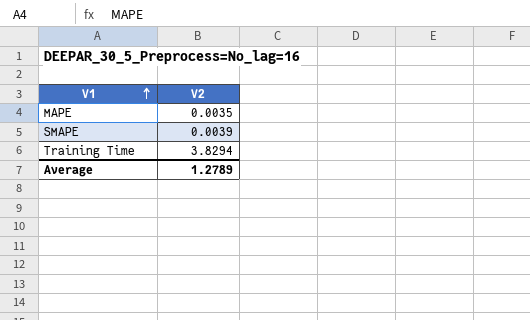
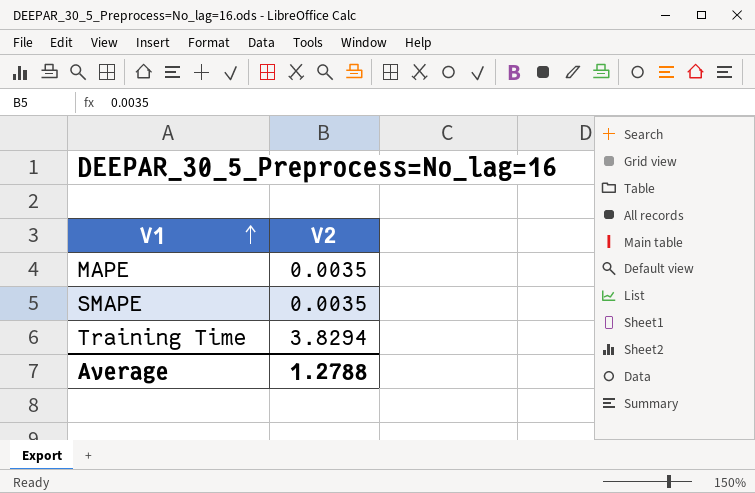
SMAPE | V2: 0.0039 -> 0.0035
Average | V2: 1.2789 -> 1.2788

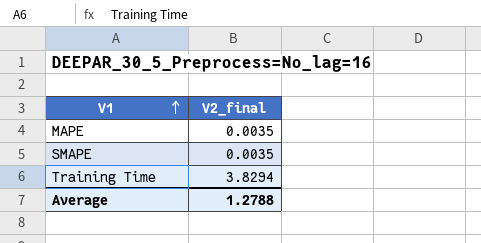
column name: V2 -> V2_final

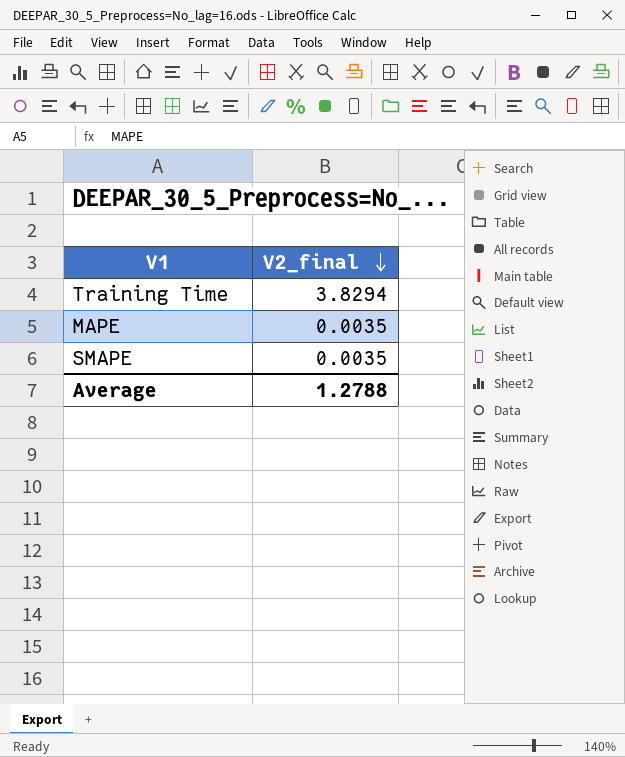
row order: V1 ascending -> V2_final descending

